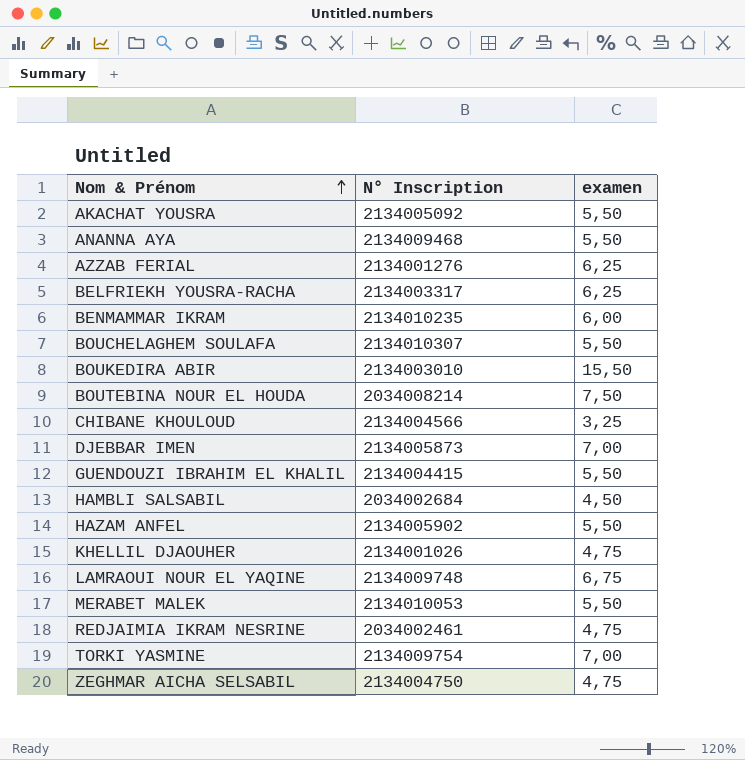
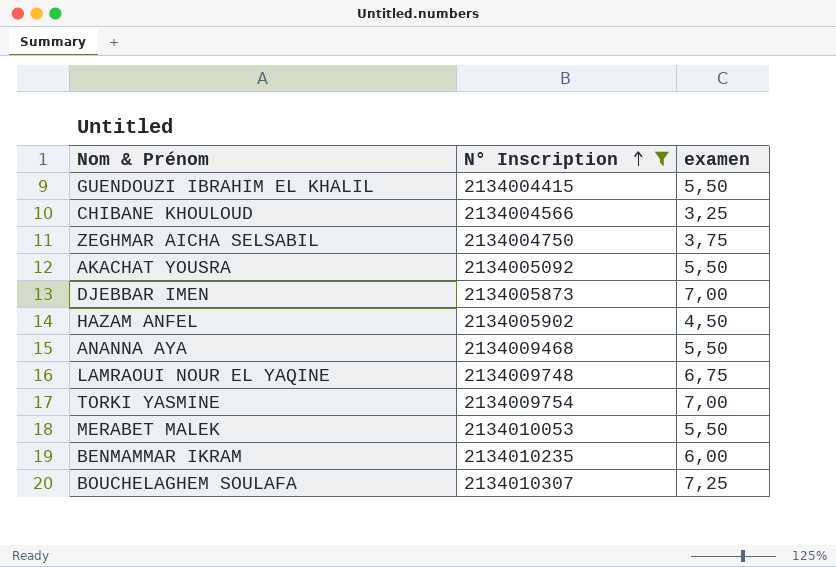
filter: none -> N° Inscription >= 2134004415
row order: Nom & Prénom ascending -> N° Inscription ascending
ZEGHMAR AICHA SELSABIL | examen: 4,75 -> 3,75
HAZAM ANFEL | examen: 5,50 -> 4,50
BOUCHELAGHEM SOULAFA | examen: 5,50 -> 7,25

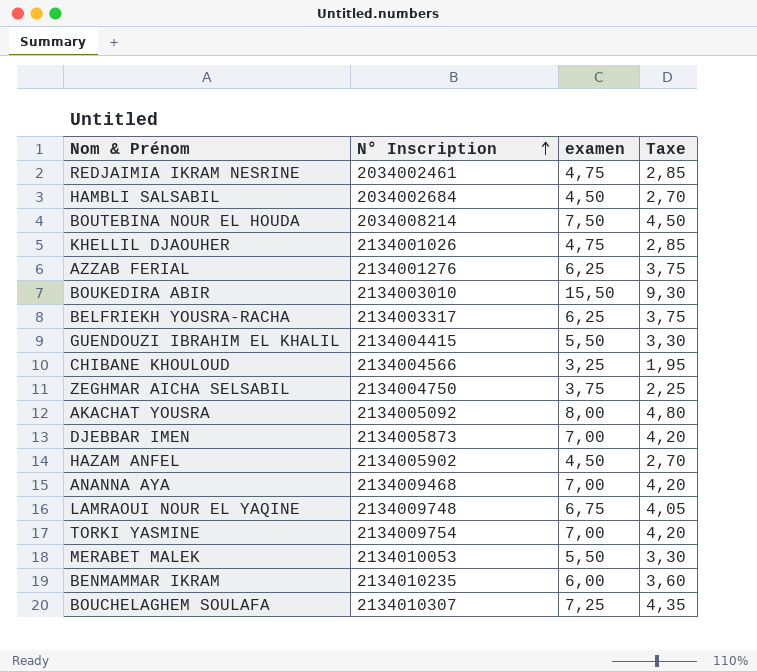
filter: N° Inscription >= 2134004415 -> none
column Taxe | formula: none -> [examen] * 0,6
AKACHAT YOUSRA | examen: 5,50 -> 8,00
ANANNA AYA | examen: 5,50 -> 7,00

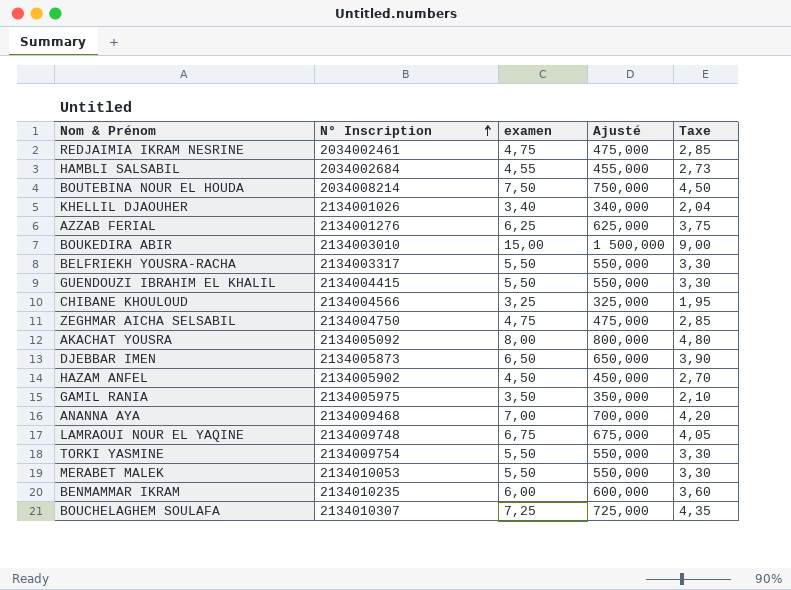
column Ajusté | formula: none -> [examen] * 100
HAMBLI SALSABIL | examen: 4,50 -> 4,55
HAMBLI SALSABIL | Taxe: 2,70 -> 2,73
KHELLIL DJAOUHER | examen: 4,75 -> 3,40
KHELLIL DJAOUHER | Taxe: 2,85 -> 2,04
BOUKEDIRA ABIR | examen: 15,50 -> 15,00
BOUKEDIRA ABIR | Taxe: 9,30 -> 9,00
BELFRIEKH YOUSRA-RACHA | examen: 6,25 -> 5,50
BELFRIEKH YOUSRA-RACHA | Taxe: 3,75 -> 3,30
ZEGHMAR AICHA SELSABIL | examen: 3,75 -> 4,75
ZEGHMAR AICHA SELSABIL | Taxe: 2,25 -> 2,85
DJEBBAR IMEN | examen: 7,00 -> 6,50
DJEBBAR IMEN | Taxe: 4,20 -> 3,90
row GAMIL RANIA: none -> 2134005975 | 3,50 | 350,000 | 2,10
TORKI YASMINE | examen: 7,00 -> 5,50
TORKI YASMINE | Taxe: 4,20 -> 3,30

